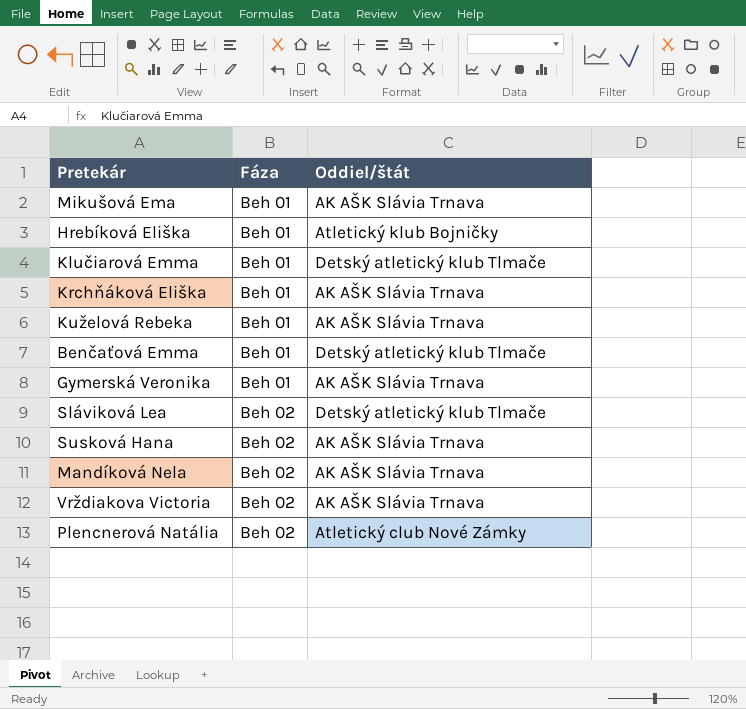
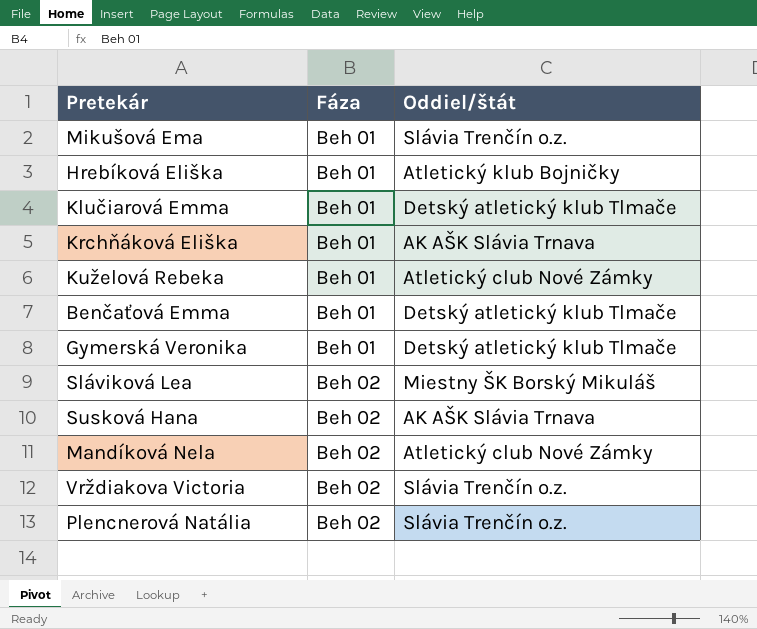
Mikušová Ema | Oddiel/štát: AK AŠK Slávia Trnava -> Slávia Trenčín o.z.
Kuželová Rebeka | Oddiel/štát: AK AŠK Slávia Trnava -> Atletický club Nové Zámky
Gymerská Veronika | Oddiel/štát: AK AŠK Slávia Trnava -> Detský atletický klub Tlmače
Sláviková Lea | Oddiel/štát: Detský atletický klub Tlmače -> Miestny ŠK Borský Mikuláš
Mandíková Nela | Oddiel/štát: AK AŠK Slávia Trnava -> Atletický club Nové Zámky
Vrždiakova Victoria | Oddiel/štát: AK AŠK Slávia Trnava -> Slávia Trenčín o.z.
Plencnerová Natália | Oddiel/štát: Atletický club Nové Zámky -> Slávia Trenčín o.z.

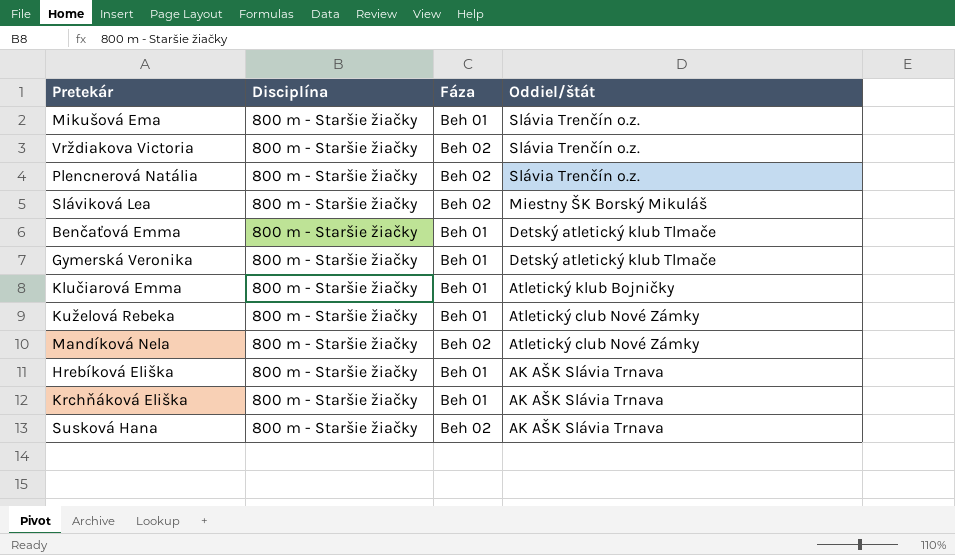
row order: Fáza ascending -> Oddiel/štát descending
column Disciplína | position: none -> 2
Klučiarová Emma | Oddiel/štát: Detský atletický klub Tlmače -> Atletický klub Bojničky
Hrebíková Eliška | Oddiel/štát: Atletický klub Bojničky -> AK AŠK Slávia Trnava

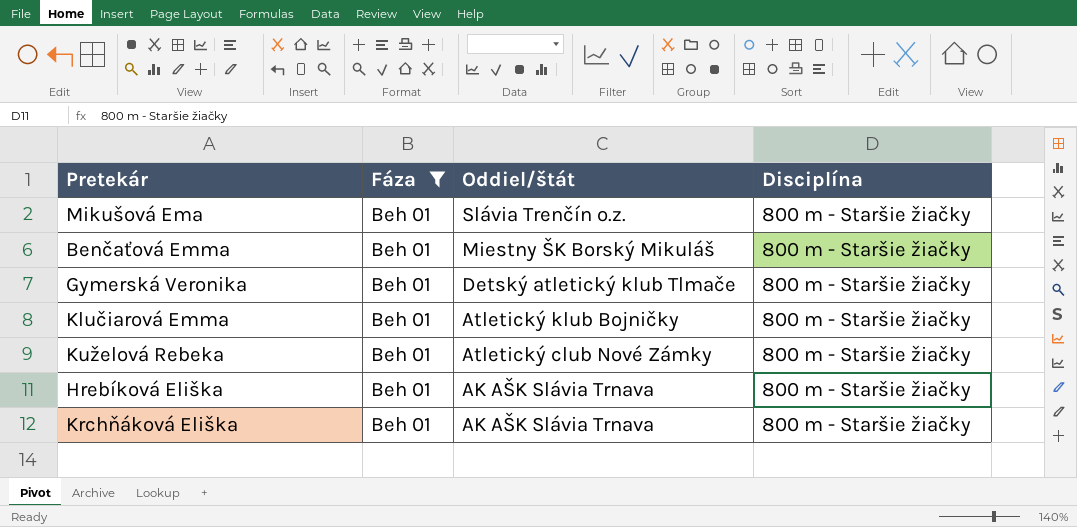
filter: none -> Fáza = Beh 01
column Disciplína | position: 2 -> 4
Benčaťová Emma | Oddiel/štát: Detský atletický klub Tlmače -> Miestny ŠK Borský Mikuláš

